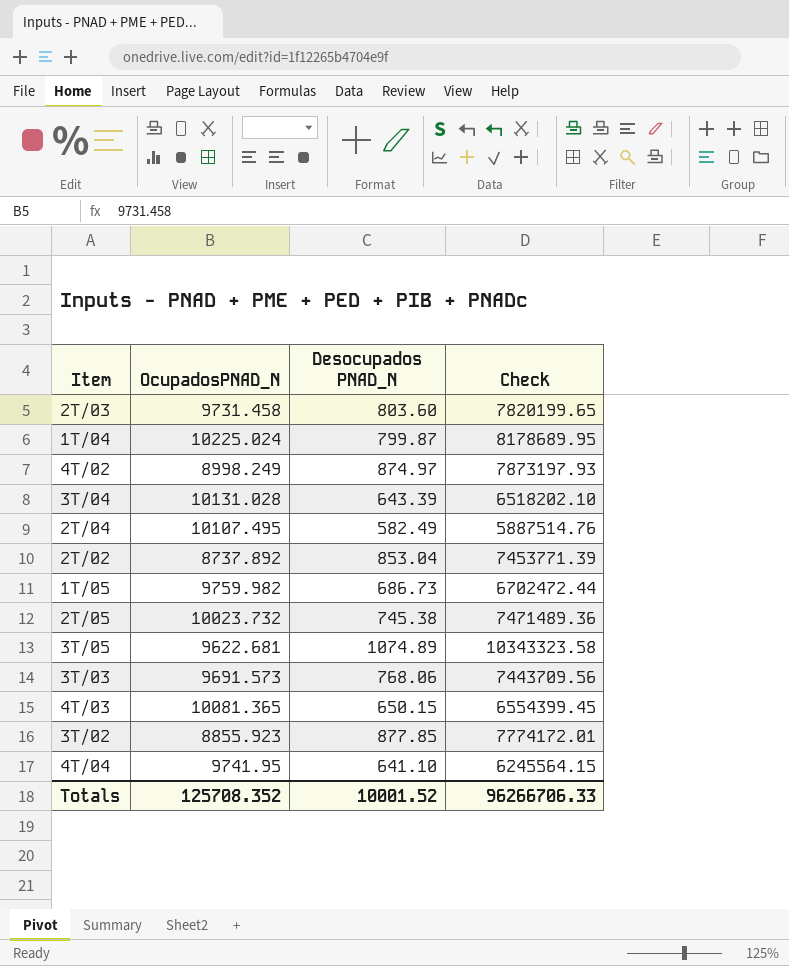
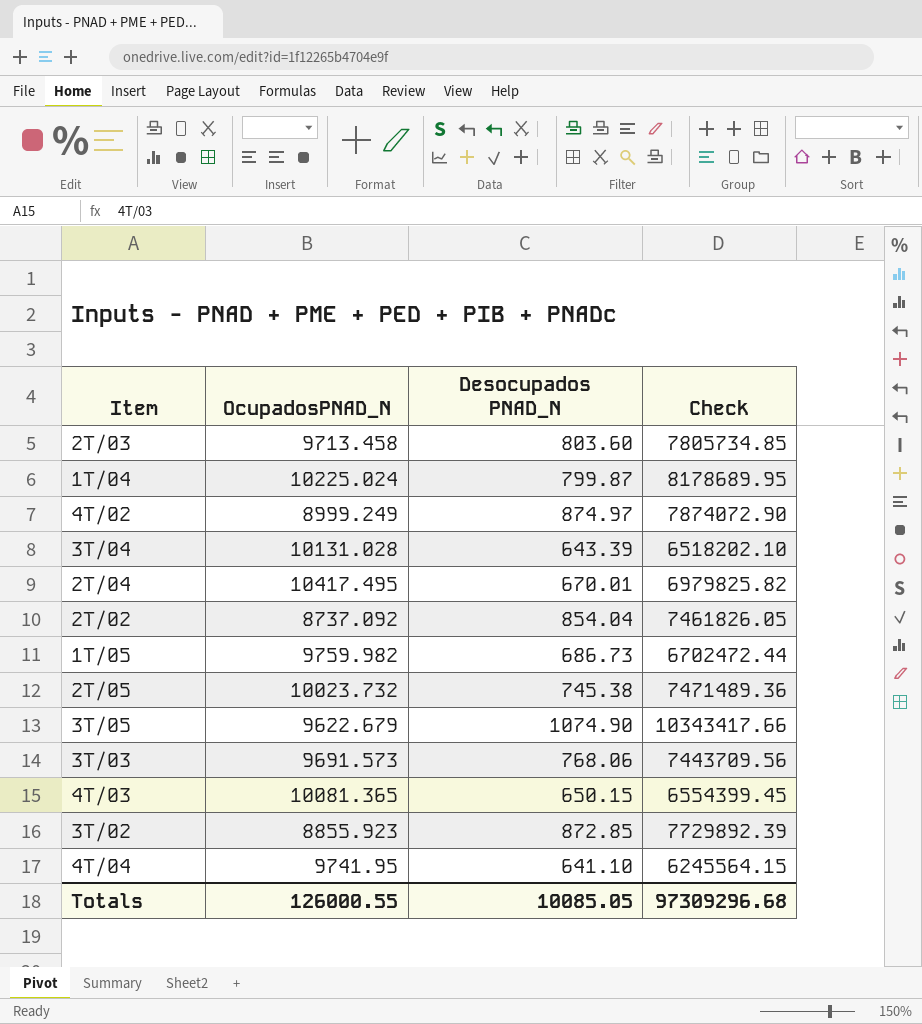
2T/03 | OcupadosPNAD_N: 9731.458 -> 9713.458
2T/03 | Check: 7820199.65 -> 7805734.85
4T/02 | OcupadosPNAD_N: 8998.249 -> 8999.249
4T/02 | Check: 7873197.93 -> 7874072.90
2T/04 | OcupadosPNAD_N: 10107.495 -> 10417.495
2T/04 | Desocupados PNAD_N: 582.49 -> 670.01
2T/04 | Check: 5887514.76 -> 6979825.82
2T/02 | OcupadosPNAD_N: 8737.892 -> 8737.092
2T/02 | Desocupados PNAD_N: 853.04 -> 854.04
2T/02 | Check: 7453771.39 -> 7461826.05
3T/05 | OcupadosPNAD_N: 9622.681 -> 9622.679
3T/05 | Desocupados PNAD_N: 1074.89 -> 1074.90
3T/05 | Check: 10343323.58 -> 10343417.66
3T/02 | Desocupados PNAD_N: 877.85 -> 872.85
3T/02 | Check: 7774172.01 -> 7729892.39
Totals | OcupadosPNAD_N: 125708.352 -> 126000.55
Totals | Desocupados PNAD_N: 10001.52 -> 10085.05
Totals | Check: 96266706.33 -> 97309296.68

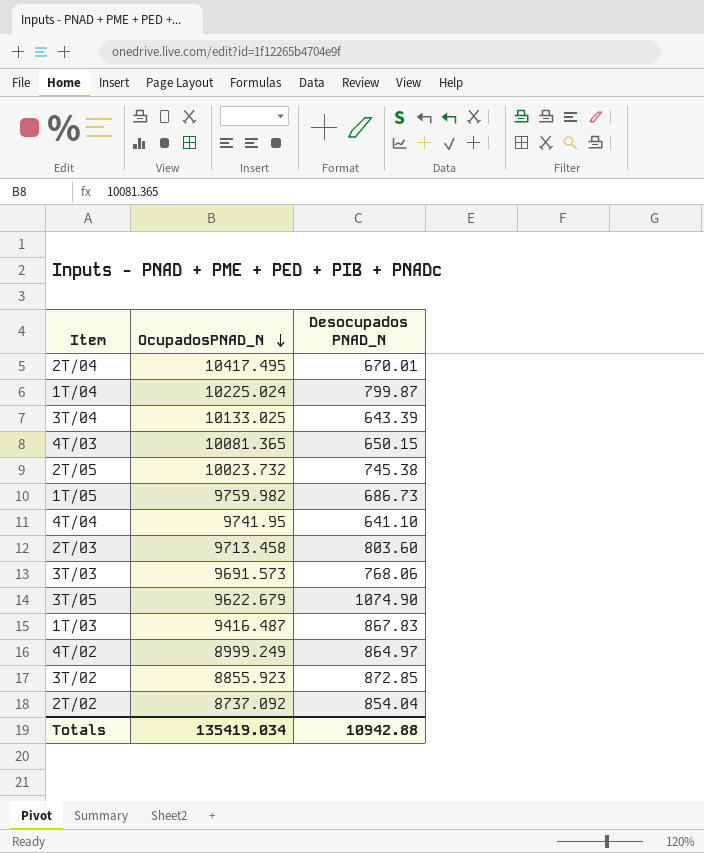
row order: none -> OcupadosPNAD_N descending
column Check | formula: [OcupadosPNAD_N] * [Desocupados PNAD_N] -> none
3T/04 | OcupadosPNAD_N: 10131.028 -> 10133.025
row 1T/03: none -> 9416.487 | 867.83
4T/02 | Desocupados PNAD_N: 874.97 -> 864.97
Totals | OcupadosPNAD_N: 126000.55 -> 135419.034
Totals | Desocupados PNAD_N: 10085.05 -> 10942.88

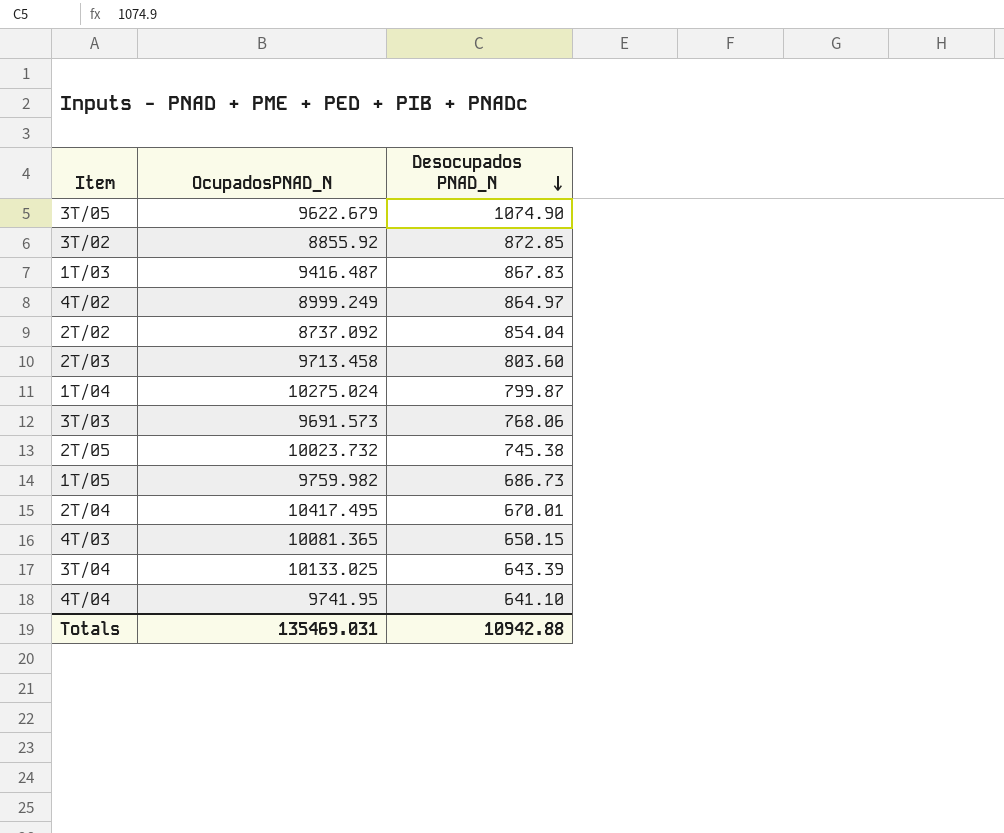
row order: OcupadosPNAD_N descending -> Desocupados PNAD_N descending
3T/02 | OcupadosPNAD_N: 8855.923 -> 8855.92
1T/04 | OcupadosPNAD_N: 10225.024 -> 10275.024
Totals | OcupadosPNAD_N: 135419.034 -> 135469.031

